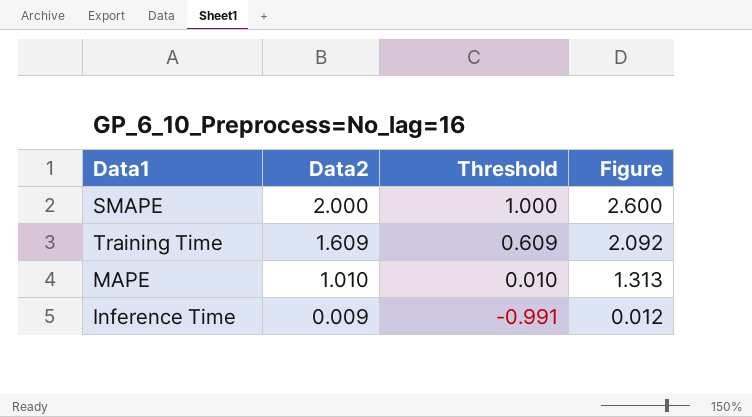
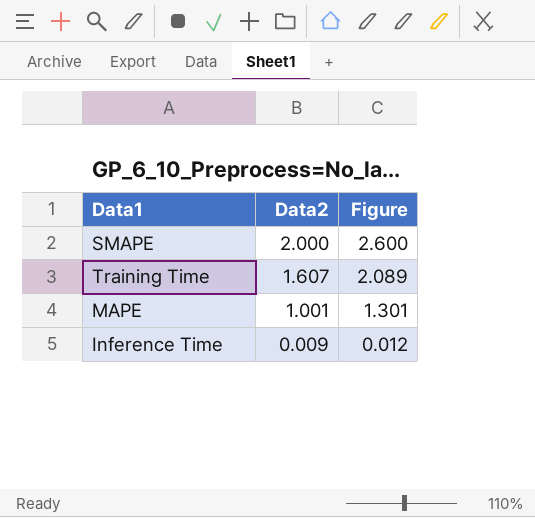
column Threshold | formula: [Data2] - 1 -> none
Training Time | Data2: 1.609 -> 1.607
Training Time | Figure: 2.092 -> 2.089
MAPE | Data2: 1.010 -> 1.001
MAPE | Figure: 1.313 -> 1.301

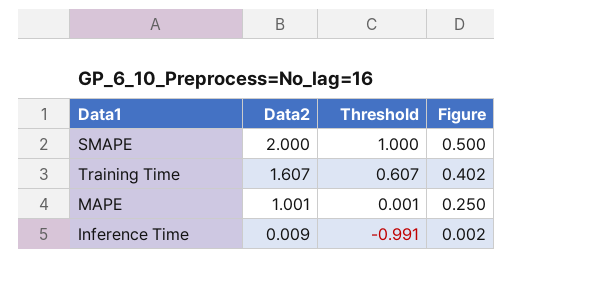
column Threshold | formula: none -> [Data2] - 1
column Figure | formula: [Data2] * 1.3 -> [Data2] * 0.25

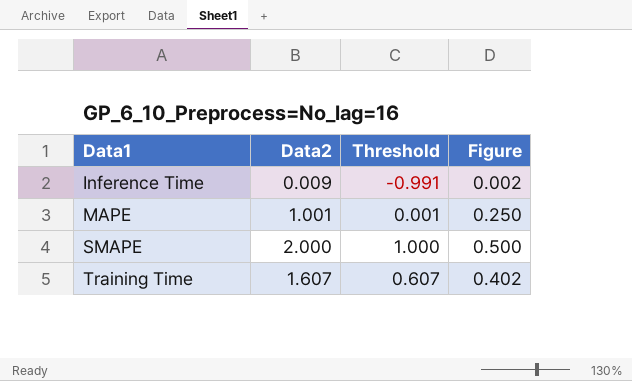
row order: Data2 descending -> Data1 ascending

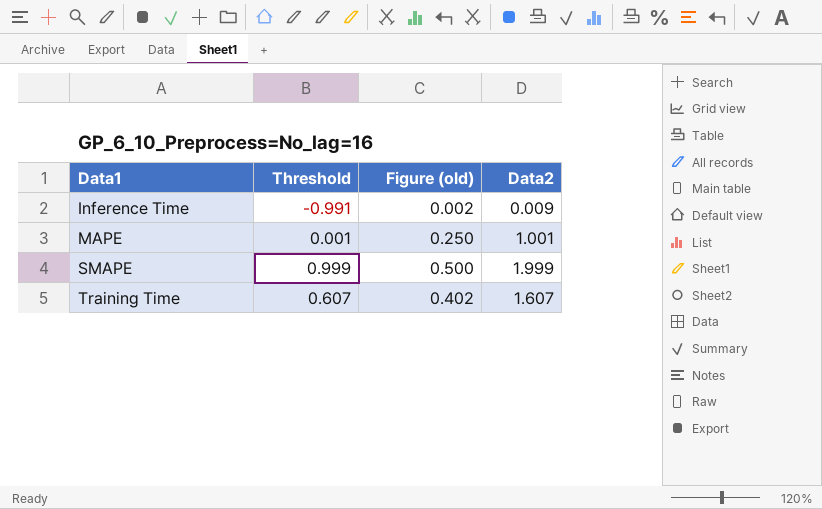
column name: Figure -> Figure (old)
column Data2 | position: 2 -> 4
SMAPE | Threshold: 1.000 -> 0.999
SMAPE | Data2: 2.000 -> 1.999

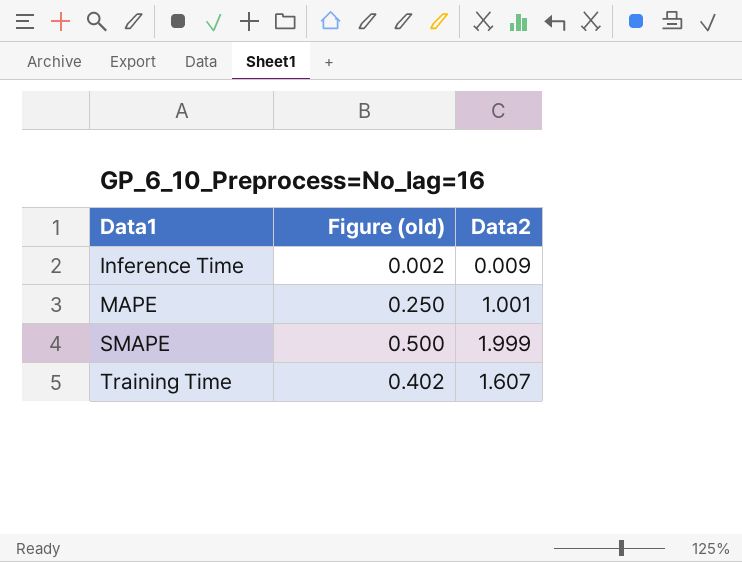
column Threshold | formula: [Data2] - 1 -> none

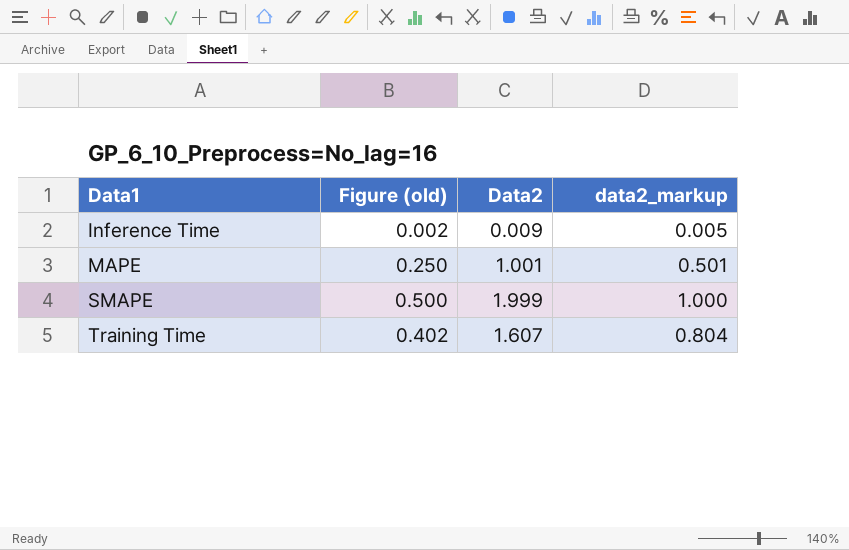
column data2_markup | formula: none -> [Data2] * 0.5

